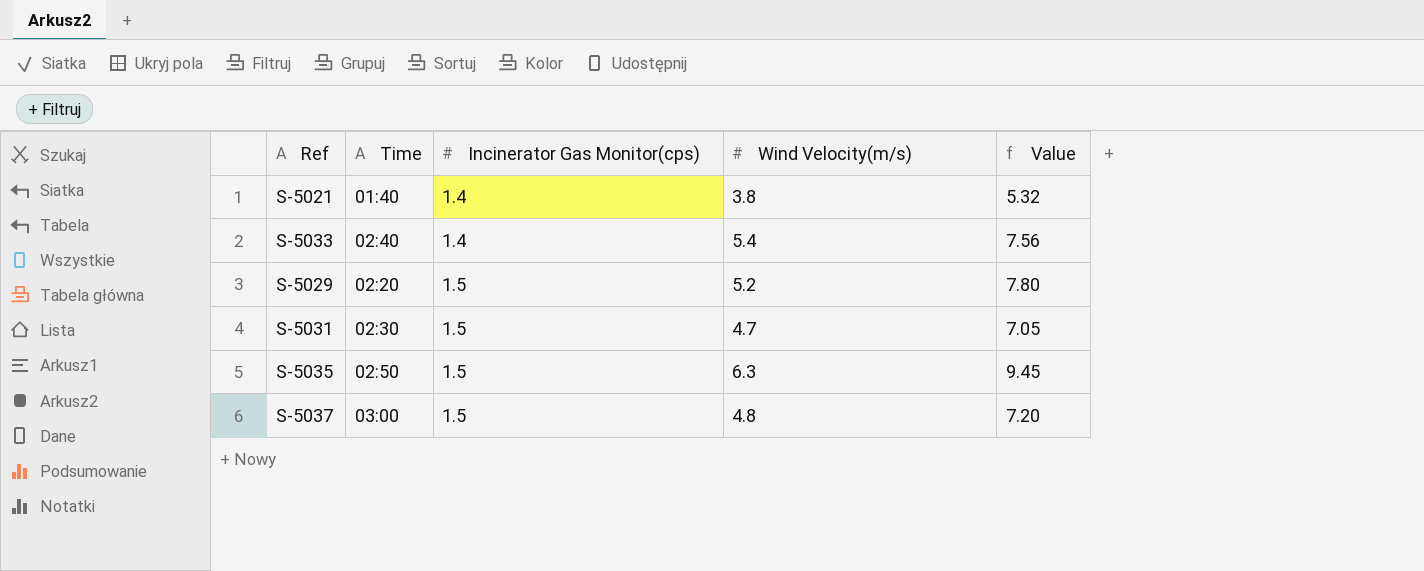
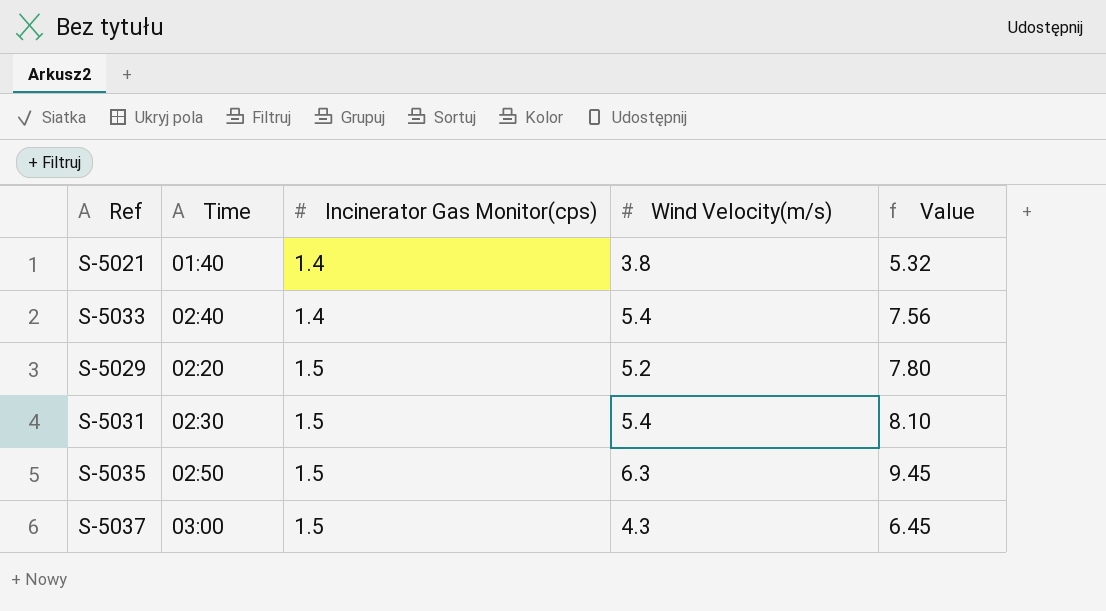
S-5031 | Wind Velocity(m/s): 4.7 -> 5.4
S-5031 | Value: 7.05 -> 8.10
S-5037 | Wind Velocity(m/s): 4.8 -> 4.3
S-5037 | Value: 7.20 -> 6.45

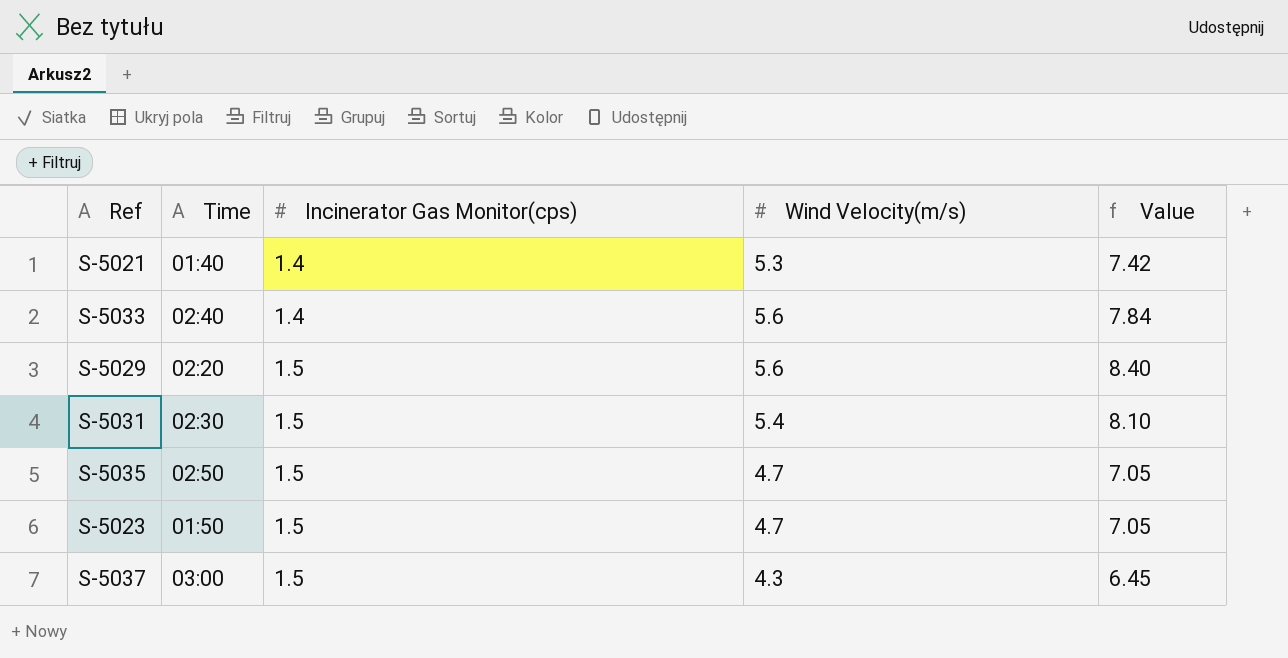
S-5021 | Wind Velocity(m/s): 3.8 -> 5.3
S-5021 | Value: 5.32 -> 7.42
S-5033 | Wind Velocity(m/s): 5.4 -> 5.6
S-5033 | Value: 7.56 -> 7.84
S-5029 | Wind Velocity(m/s): 5.2 -> 5.6
S-5029 | Value: 7.80 -> 8.40
S-5035 | Wind Velocity(m/s): 6.3 -> 4.7
S-5035 | Value: 9.45 -> 7.05
row S-5023: none -> 01:50 | 1.5 | 4.7 | 7.05

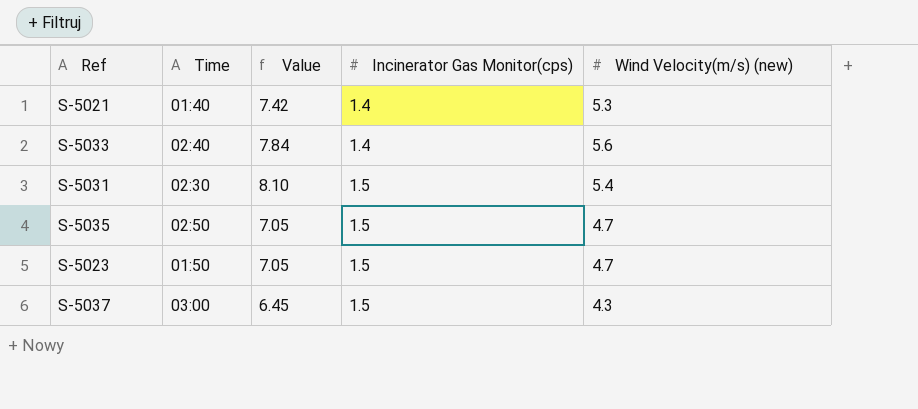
column Value | position: 5 -> 3
column name: Wind Velocity(m/s) -> Wind Velocity(m/s) (new)
row S-5029: 02:20 | 1.5 | 5.6 | 8.40 -> none

